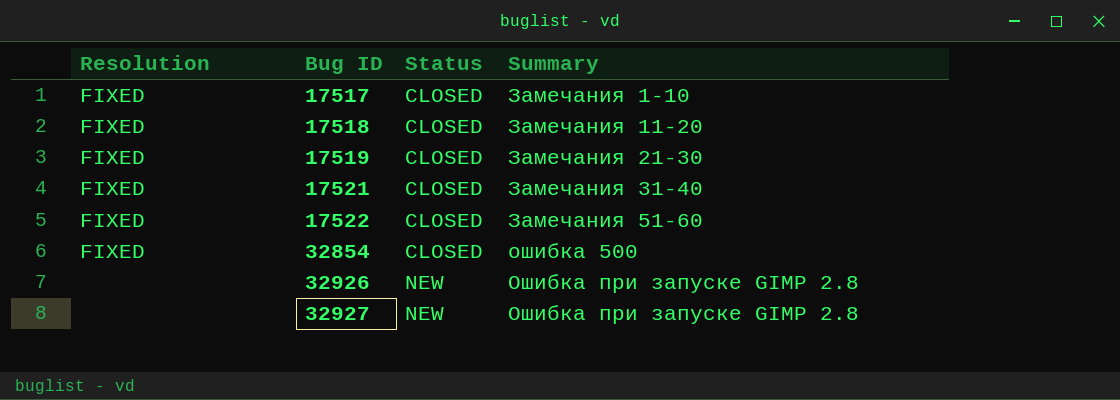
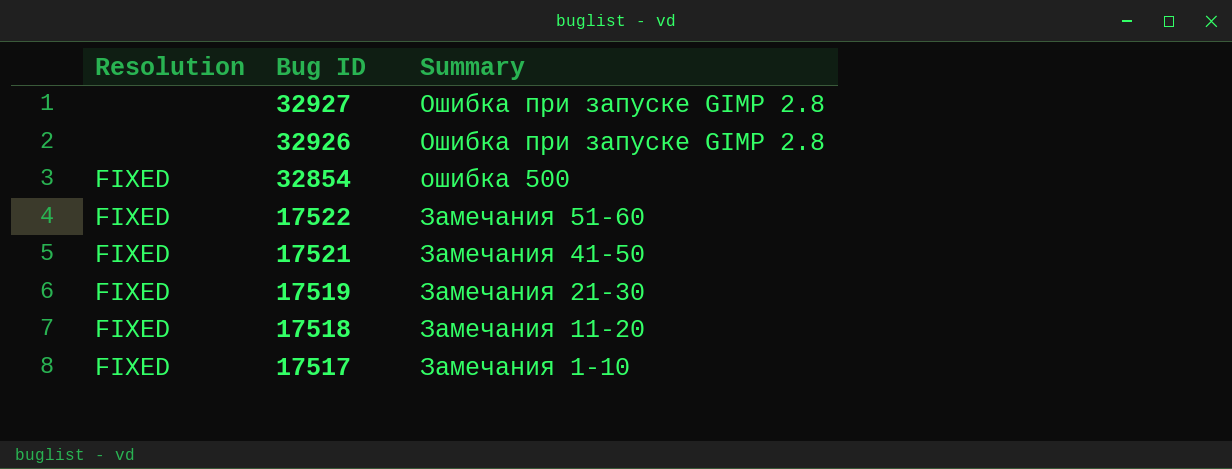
row order: Bug ID ascending -> Bug ID descending
column Status | position: 3 -> none
17521 | Summary: Замечания 31-40 -> Замечания 41-50

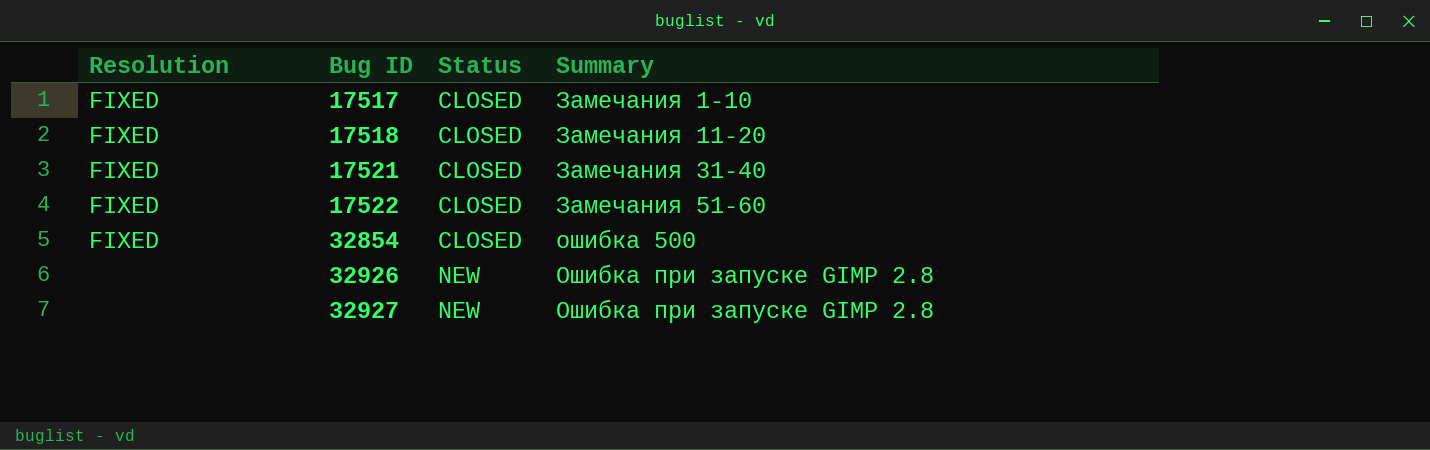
row order: Bug ID descending -> Bug ID ascending
column Status | position: none -> 3
row 17519: FIXED | Замечания 21-30 -> none
17521 | Summary: Замечания 41-50 -> Замечания 31-40

